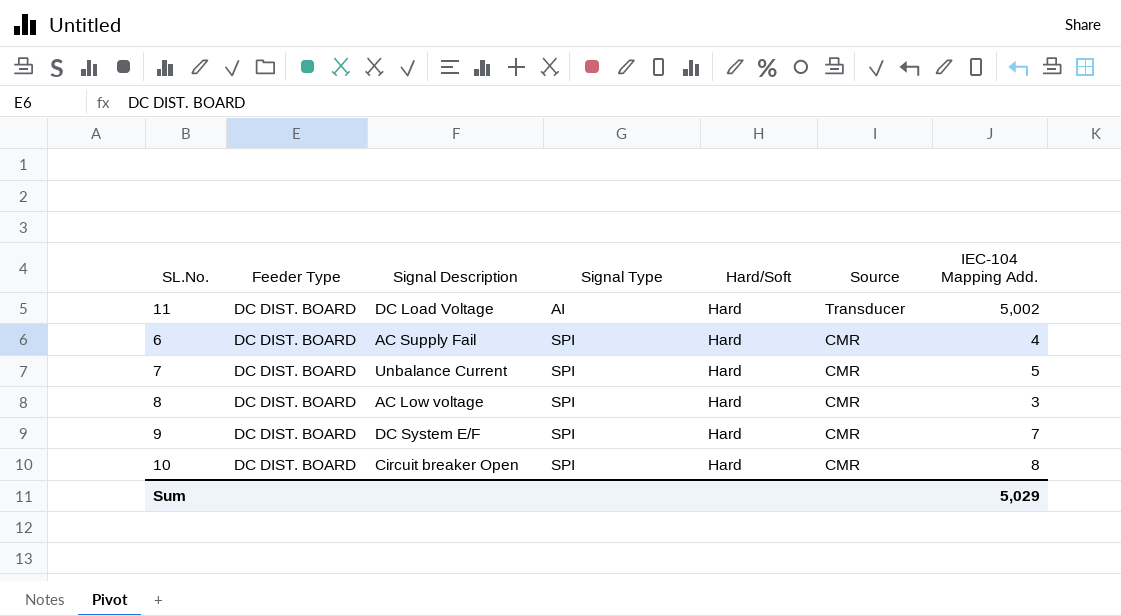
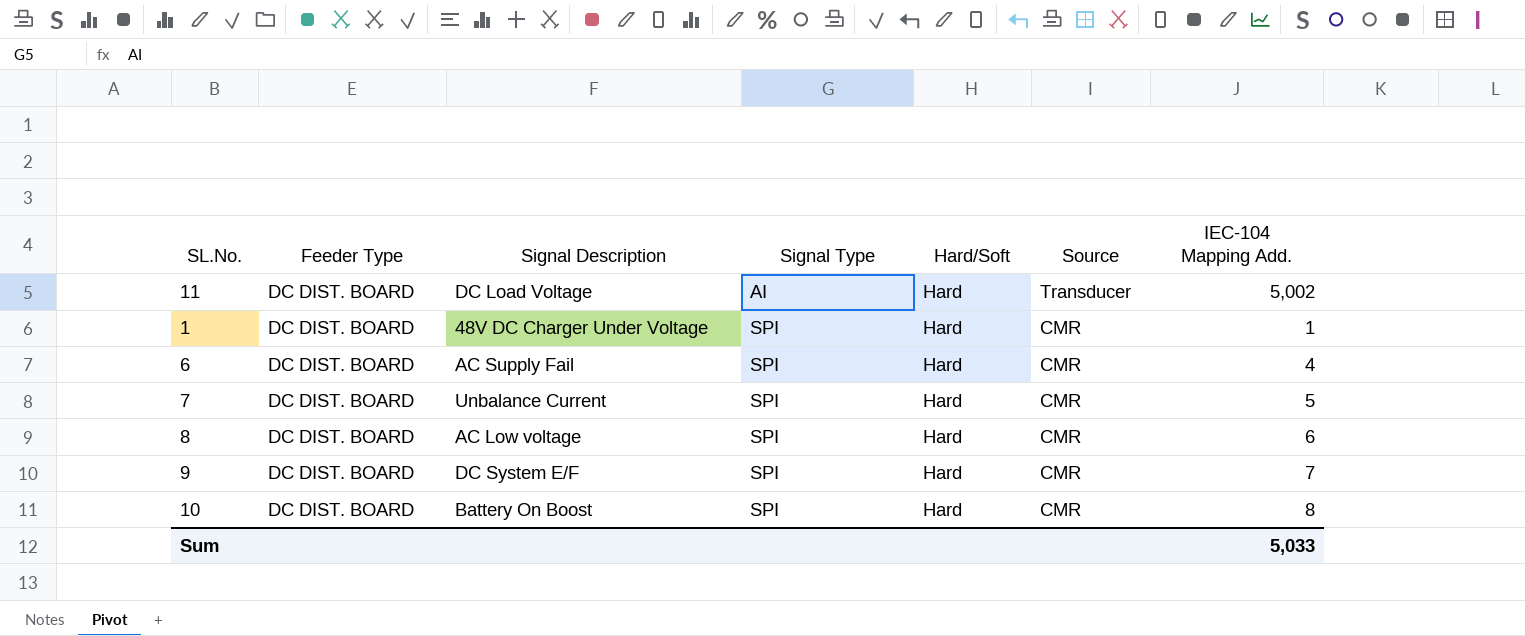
row 1: none -> DC DIST. BOARD | 48V DC Charger Under Voltage | SPI | Hard | CMR | 1
8 | IEC-104 Mapping Add.: 3 -> 6
10 | Signal Description: Circuit breaker Open -> Battery On Boost
Sum | IEC-104 Mapping Add.: 5,029 -> 5,033

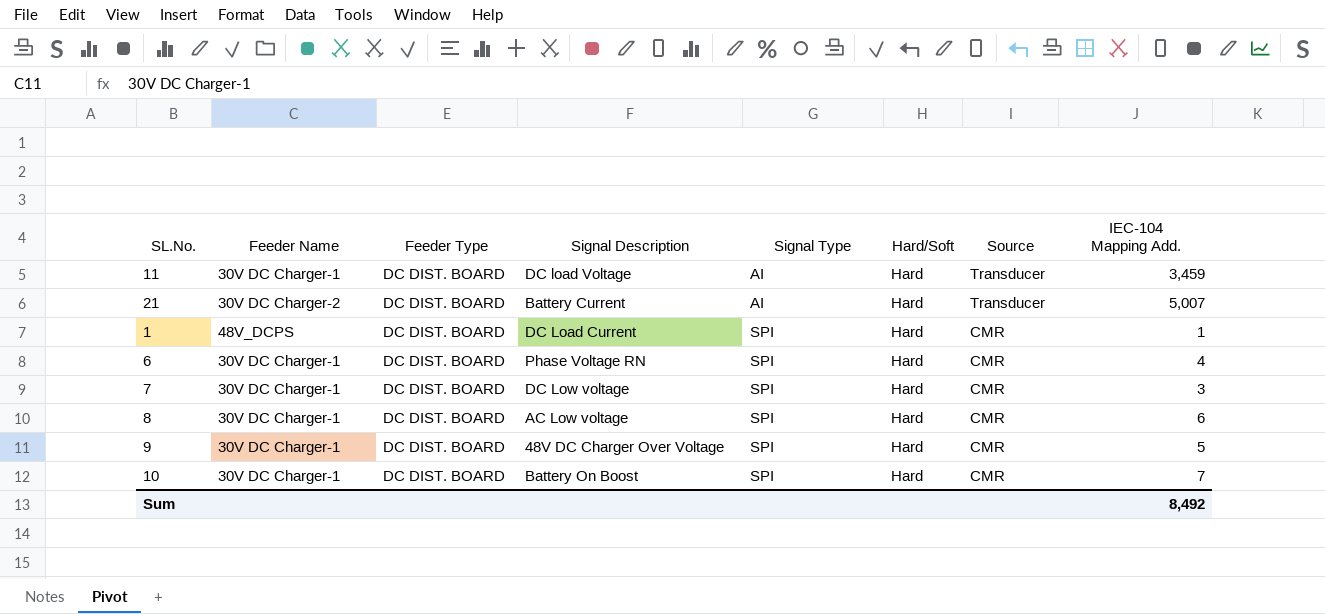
column Feeder Name | position: none -> 2
11 | Signal Description: DC Load Voltage -> DC load Voltage
11 | IEC-104 Mapping Add.: 5,002 -> 3,459
row 21: none -> 30V DC Charger-2 | DC DIST. BOARD | Battery Current | AI | Hard | Transducer | 5,007
1 | Signal Description: 48V DC Charger Under Voltage -> DC Load Current
6 | Signal Description: AC Supply Fail -> Phase Voltage RN
7 | Signal Description: Unbalance Current -> DC Low voltage
7 | IEC-104 Mapping Add.: 5 -> 3
9 | Signal Description: DC System E/F -> 48V DC Charger Over Voltage
9 | IEC-104 Mapping Add.: 7 -> 5
10 | IEC-104 Mapping Add.: 8 -> 7
Sum | IEC-104 Mapping Add.: 5,033 -> 8,492

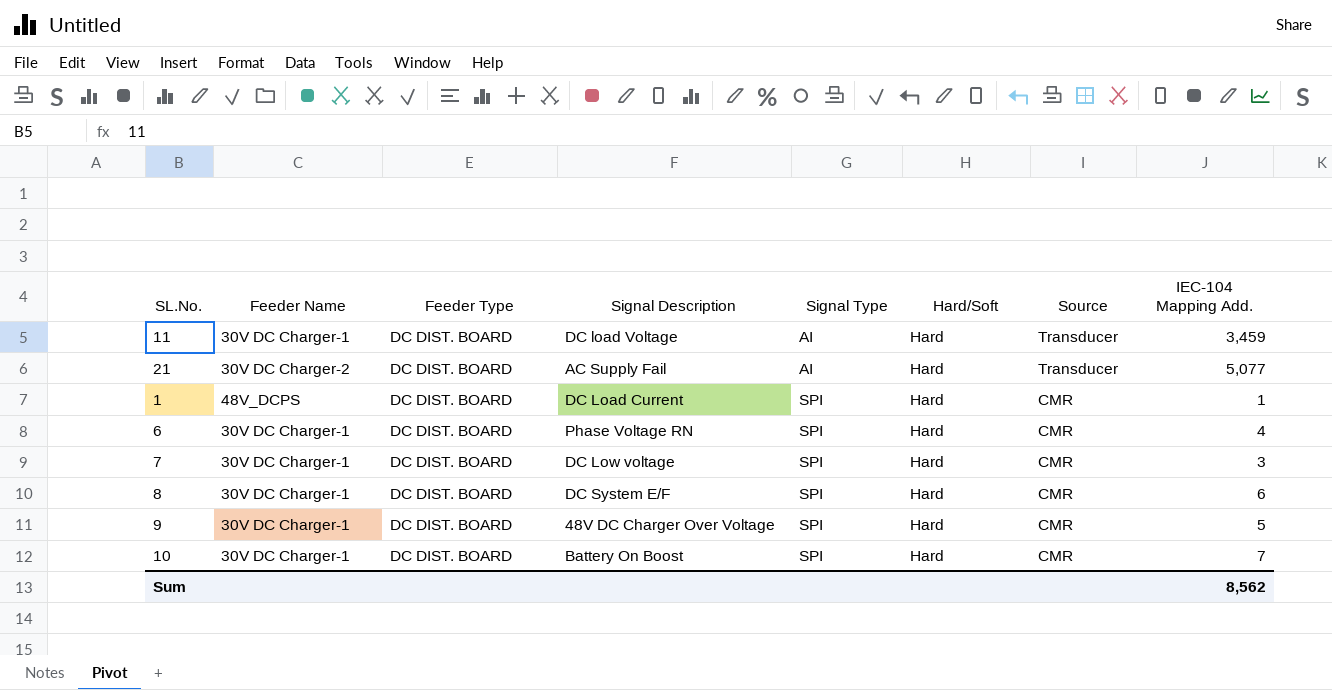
21 | Signal Description: Battery Current -> AC Supply Fail
21 | IEC-104 Mapping Add.: 5,007 -> 5,077
8 | Signal Description: AC Low voltage -> DC System E/F
Sum | IEC-104 Mapping Add.: 8,492 -> 8,562

